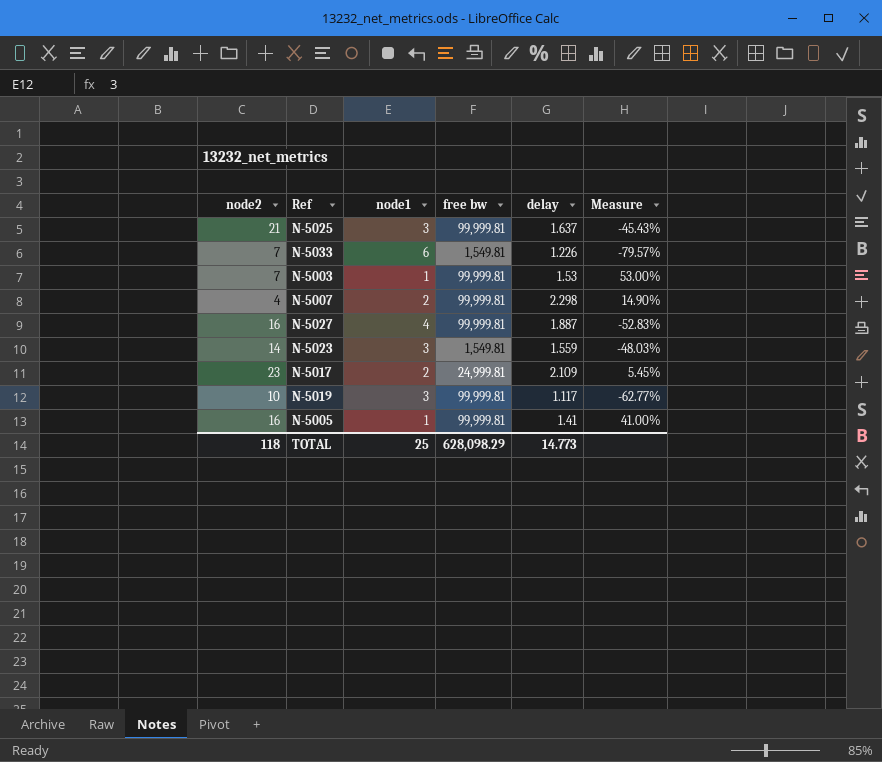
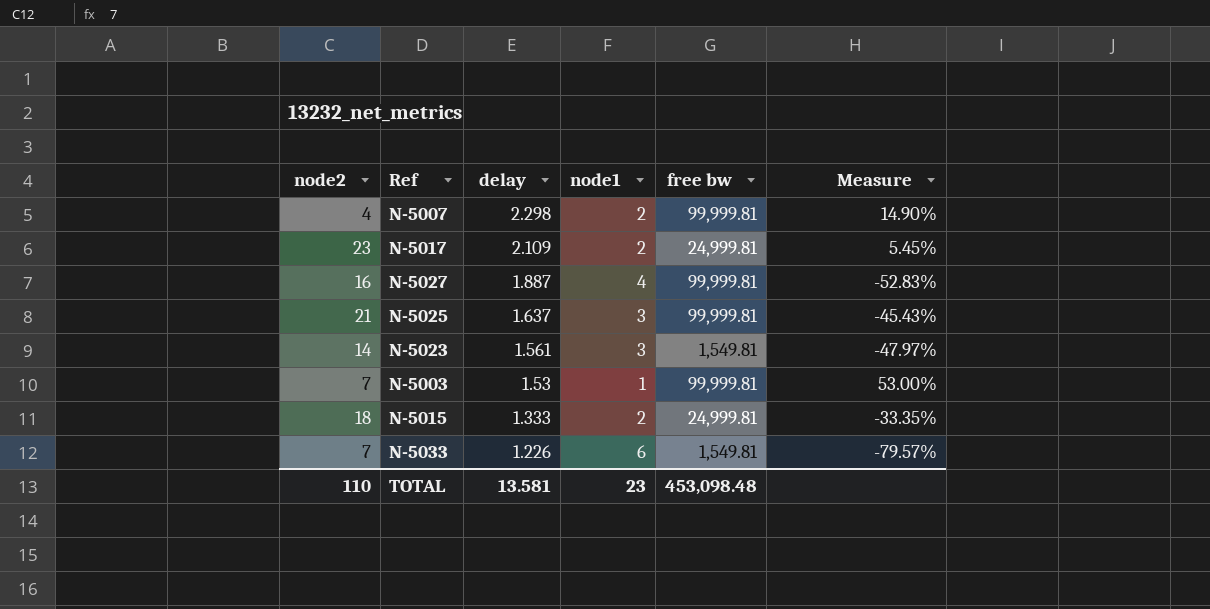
row order: none -> delay descending
column delay | position: 5 -> 3
row N-5019: 10 | 3 | 99,999.81 | 1.117 | -62.77% -> none
row N-5005: 16 | 1 | 99,999.81 | 1.41 | 41.00% -> none
N-5023 | delay: 1.559 -> 1.561
N-5023 | Measure: -48.03% -> -47.97%
row N-5015: none -> 18 | 1.333 | 2 | 24,999.81 | -33.35%
TOTAL | node2: 118 -> 110
TOTAL | delay: 14.773 -> 13.581
TOTAL | node1: 25 -> 23
TOTAL | free bw: 628,098.29 -> 453,098.48

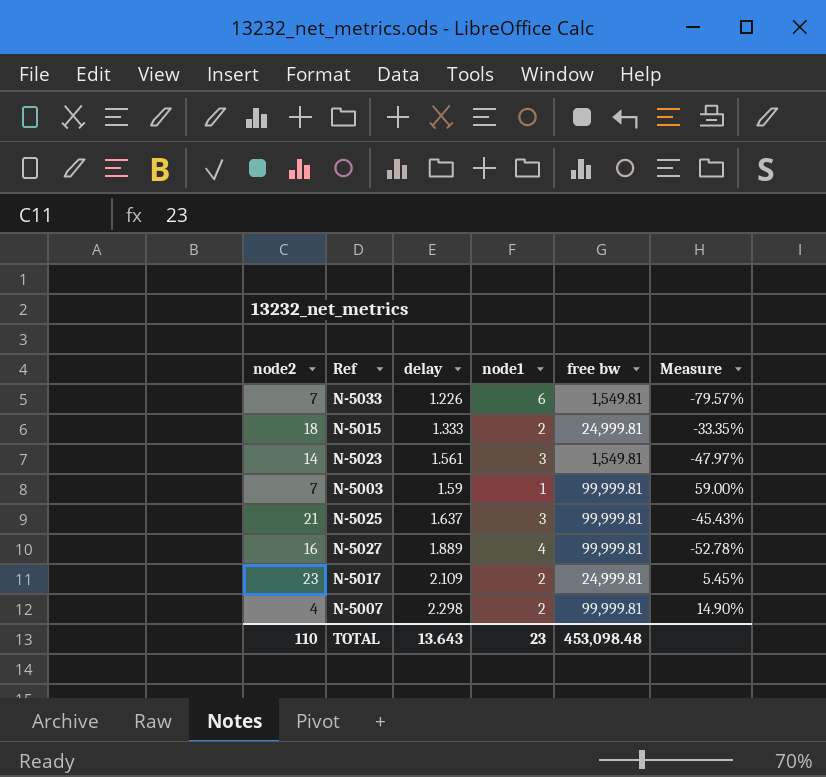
row order: delay descending -> delay ascending
N-5003 | delay: 1.53 -> 1.59
N-5003 | Measure: 53.00% -> 59.00%
N-5027 | delay: 1.887 -> 1.889
N-5027 | Measure: -52.83% -> -52.78%
TOTAL | delay: 13.581 -> 13.643

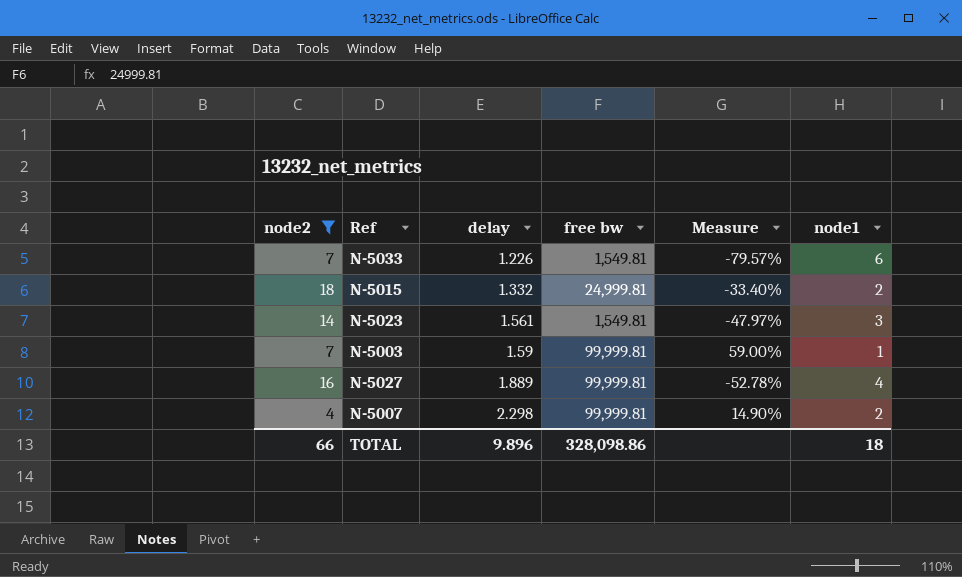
filter: none -> node2 <= 18
column node1 | position: 4 -> 6
N-5015 | delay: 1.333 -> 1.332
N-5015 | Measure: -33.35% -> -33.40%
TOTAL | node2: 110 -> 66
TOTAL | delay: 13.643 -> 9.896
TOTAL | free bw: 453,098.48 -> 328,098.86
TOTAL | node1: 23 -> 18

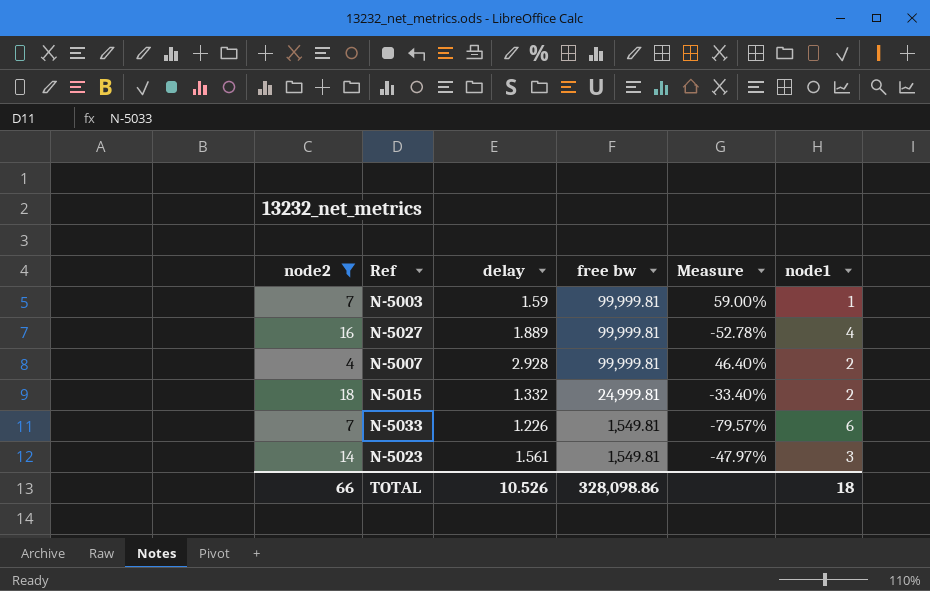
row order: delay ascending -> free bw descending
N-5007 | delay: 2.298 -> 2.928
N-5007 | Measure: 14.90% -> 46.40%
TOTAL | delay: 9.896 -> 10.526

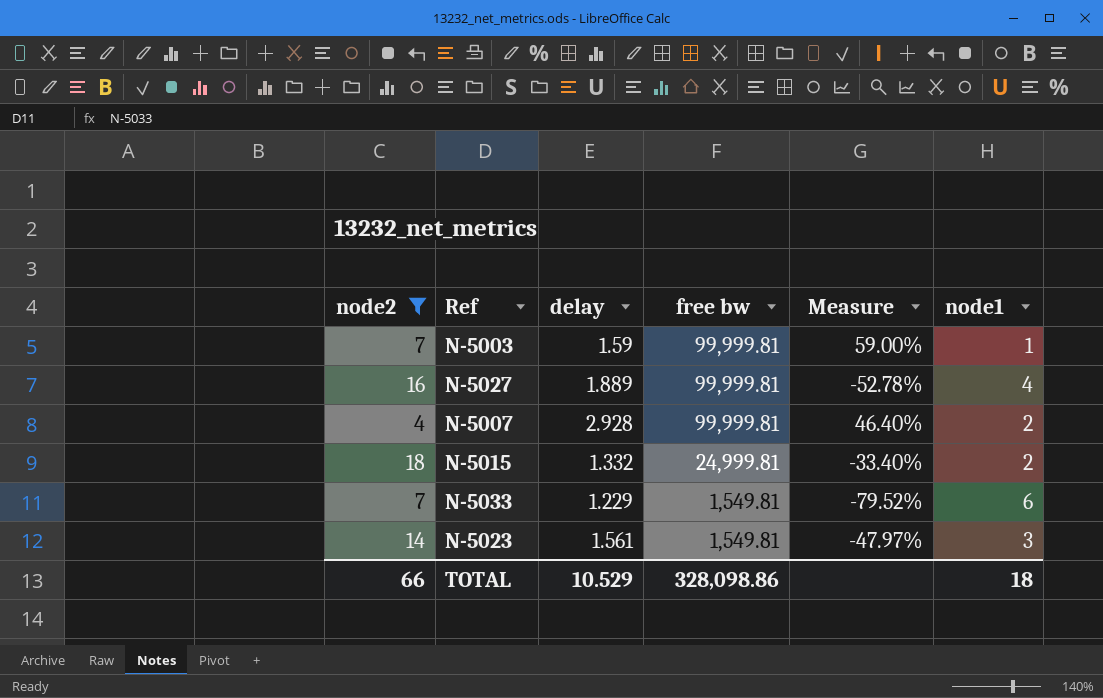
N-5033 | delay: 1.226 -> 1.229
N-5033 | Measure: -79.57% -> -79.52%
TOTAL | delay: 10.526 -> 10.529

